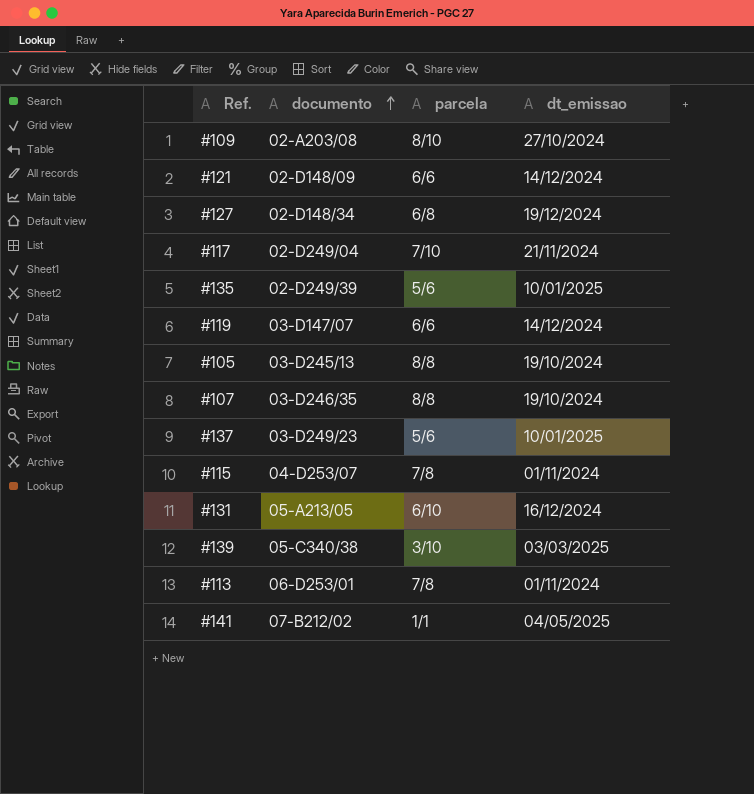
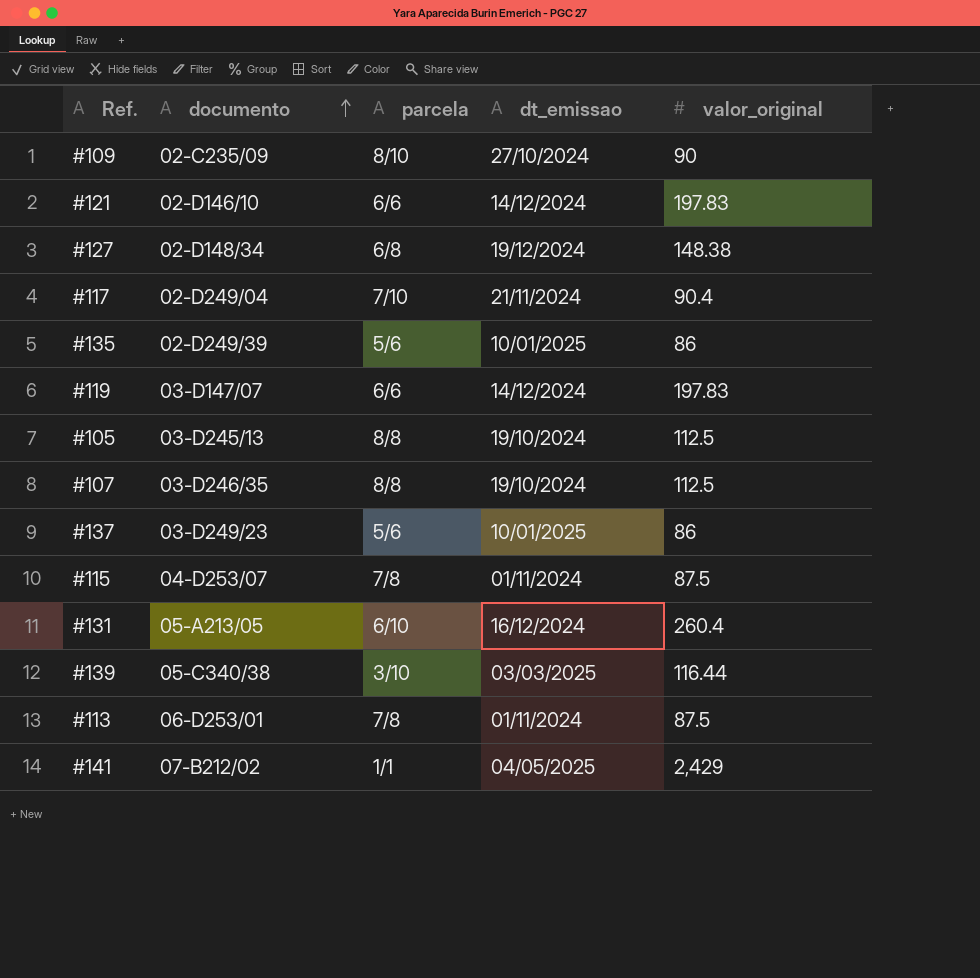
column valor_original | position: none -> 5
#109 | documento: 02-A203/08 -> 02-C235/09
#121 | documento: 02-D148/09 -> 02-D146/10

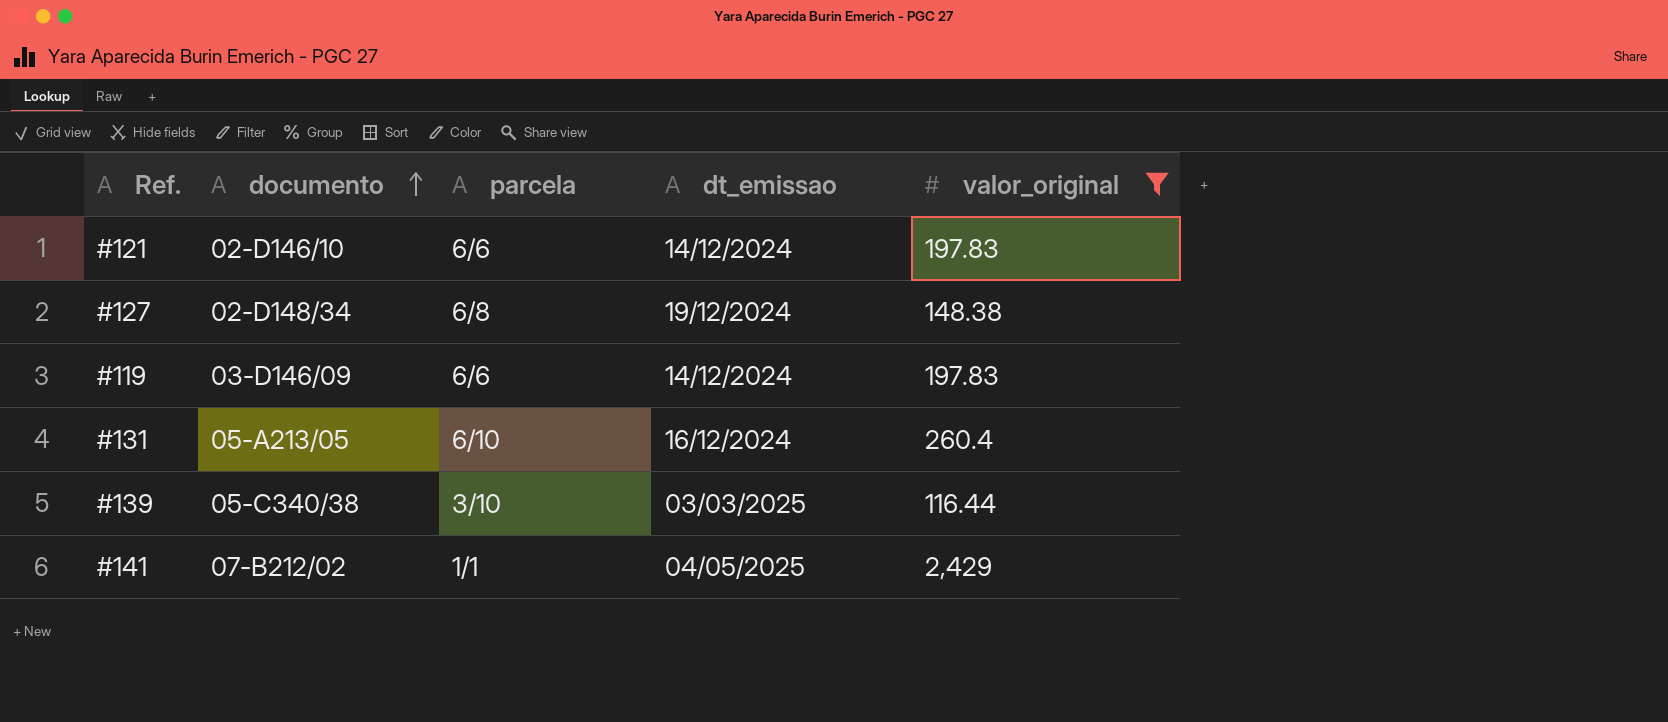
filter: none -> valor_original >= 116.44
#119 | documento: 03-D147/07 -> 03-D146/09

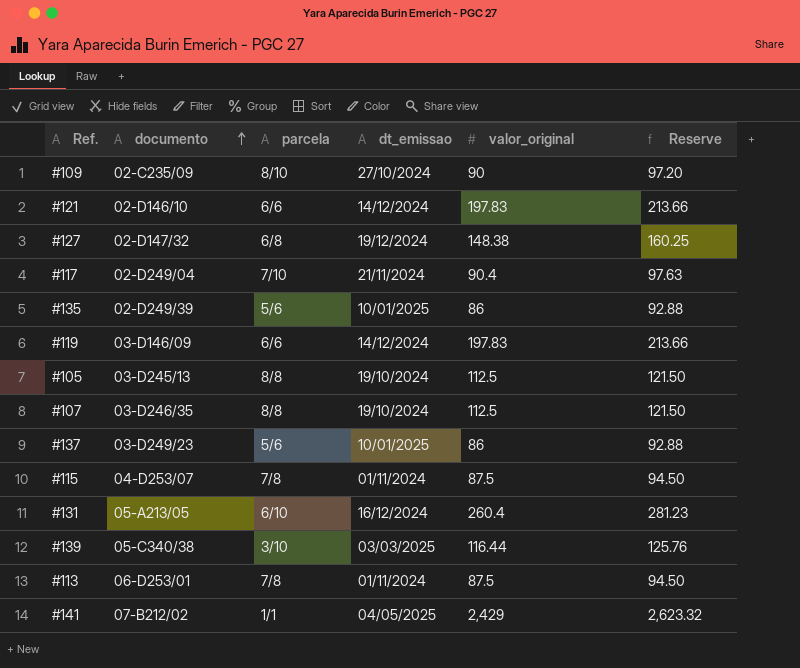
filter: valor_original >= 116.44 -> none
column Reserve | formula: none -> [valor_original] * 1.08
#127 | documento: 02-D148/34 -> 02-D147/32

